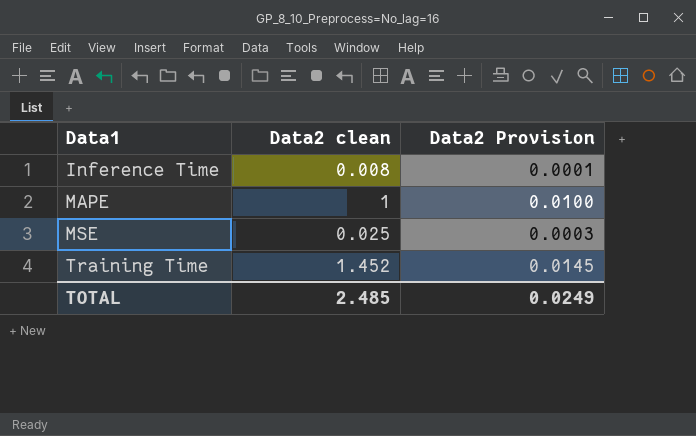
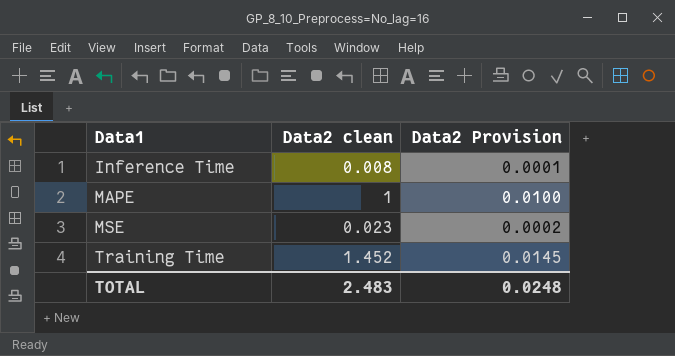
MSE | Data2 clean: 0.025 -> 0.023
MSE | Data2 Provision: 0.0003 -> 0.0002
TOTAL | Data2 clean: 2.485 -> 2.483
TOTAL | Data2 Provision: 0.0249 -> 0.0248

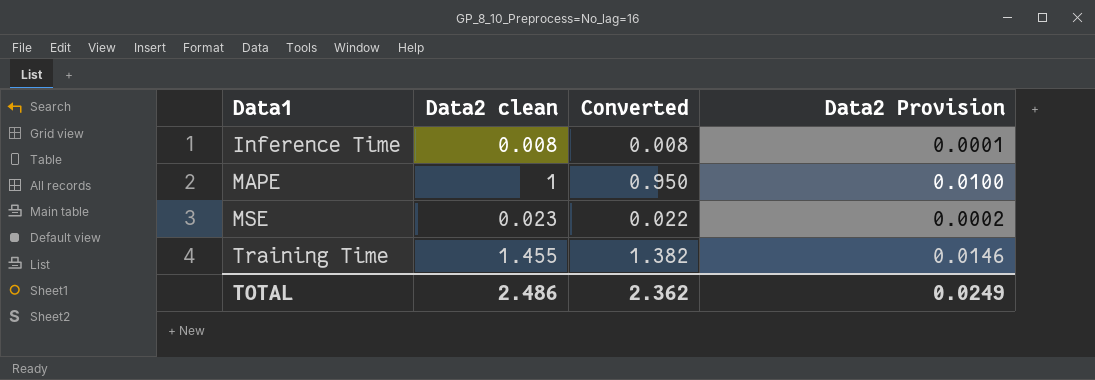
column Converted | formula: none -> [Data2 clean] * 0.95
Training Time | Data2 clean: 1.452 -> 1.455
Training Time | Data2 Provision: 0.0145 -> 0.0146
TOTAL | Data2 clean: 2.483 -> 2.486
TOTAL | Data2 Provision: 0.0248 -> 0.0249

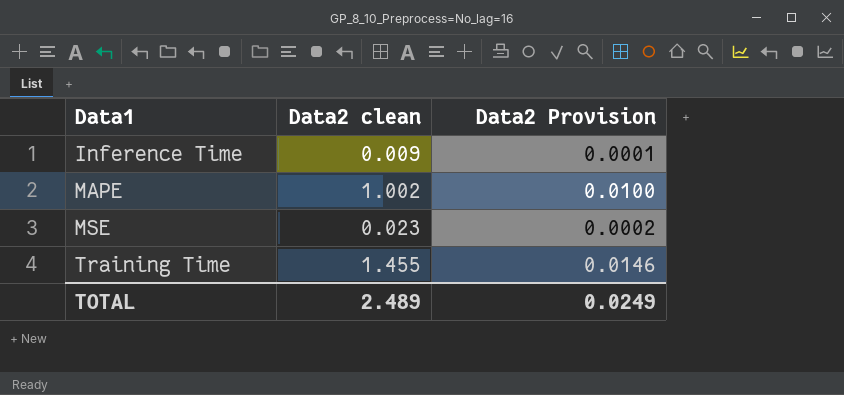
column Converted | formula: [Data2 clean] * 0.95 -> none
Inference Time | Data2 clean: 0.008 -> 0.009
MAPE | Data2 clean: 1 -> 1.002
TOTAL | Data2 clean: 2.486 -> 2.489

